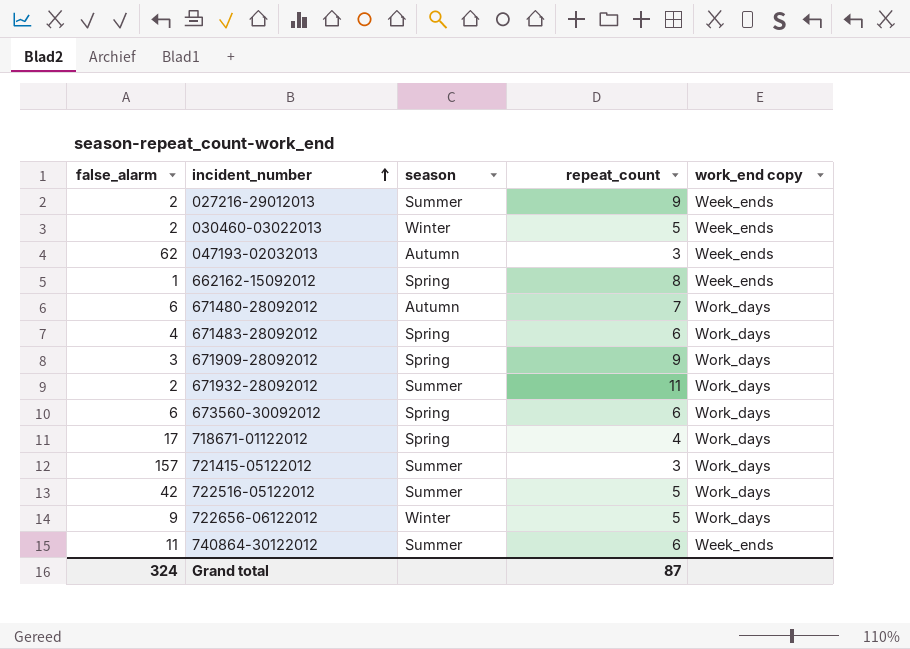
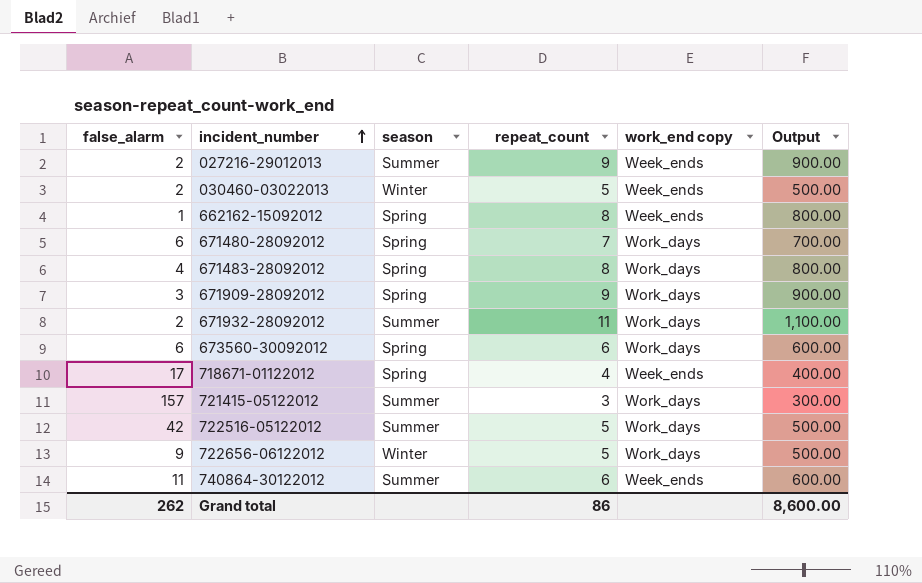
column Output | formula: none -> [repeat_count] * 100
row 047193-02032013: 62 | Autumn | 3 | Week_ends -> none
671480-28092012 | season: Autumn -> Spring
671483-28092012 | repeat_count: 6 -> 8
718671-01122012 | work_end copy: Work_days -> Week_ends
Grand total | false_alarm: 324 -> 262
Grand total | repeat_count: 87 -> 86

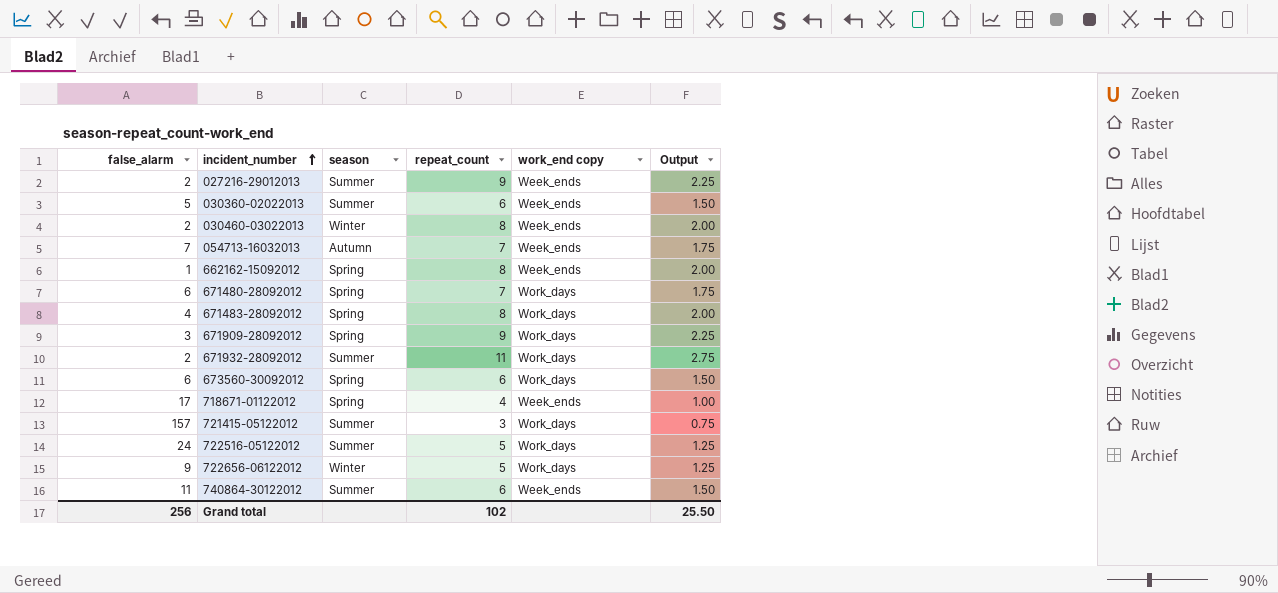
column Output | formula: [repeat_count] * 100 -> [repeat_count] * 0.25
row 030360-02022013: none -> 5 | Summer | 6 | Week_ends | 1.50
030460-03022013 | repeat_count: 5 -> 8
row 054713-16032013: none -> 7 | Autumn | 7 | Week_ends | 1.75
722516-05122012 | false_alarm: 42 -> 24
Grand total | false_alarm: 262 -> 256
Grand total | repeat_count: 86 -> 102
Grand total | Output: 8,600.00 -> 25.50

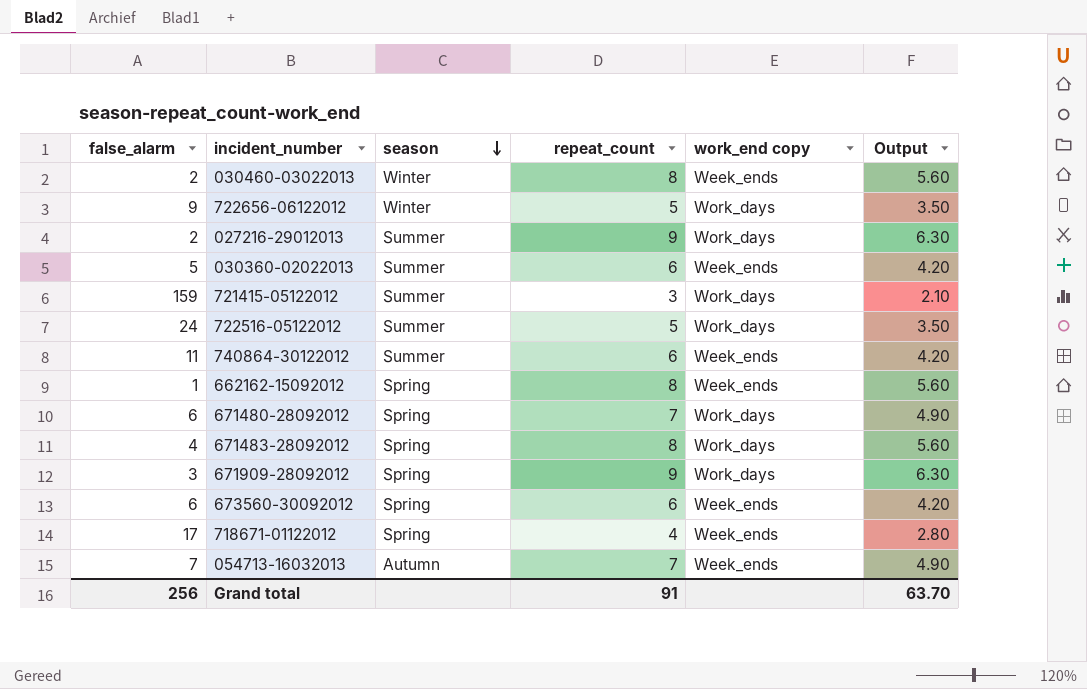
row order: incident_number ascending -> season descending
column Output | formula: [repeat_count] * 0.25 -> [repeat_count] * 0.7
row 671932-28092012: 2 | Summer | 11 | Work_days | 2.75 -> none
027216-29012013 | work_end copy: Week_ends -> Work_days
721415-05122012 | false_alarm: 157 -> 159
673560-30092012 | work_end copy: Work_days -> Week_ends
Grand total | repeat_count: 102 -> 91
Grand total | Output: 25.50 -> 63.70

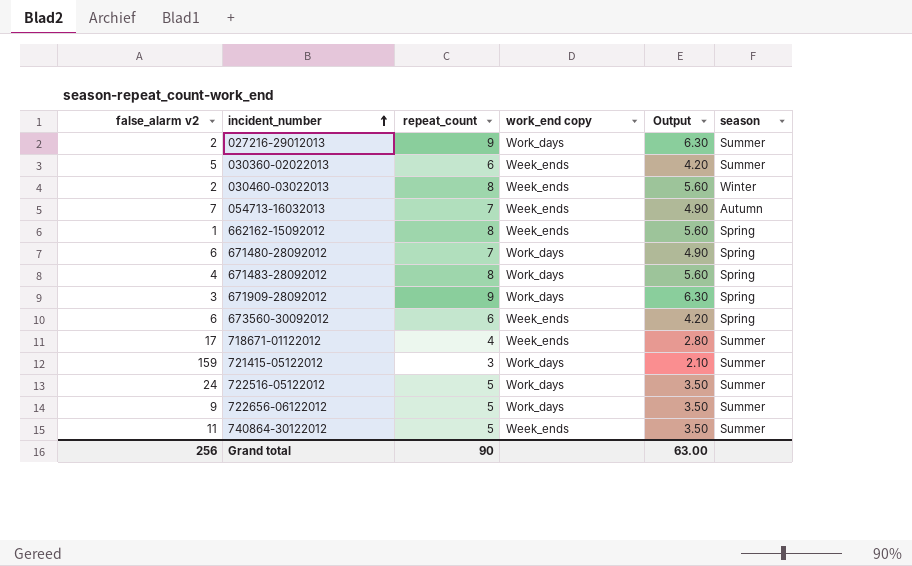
row order: season descending -> incident_number ascending
column name: false_alarm -> false_alarm v2
column season | position: 3 -> 6
718671-01122012 | season: Spring -> Summer
722656-06122012 | season: Winter -> Summer
740864-30122012 | repeat_count: 6 -> 5
740864-30122012 | Output: 4.20 -> 3.50
Grand total | repeat_count: 91 -> 90
Grand total | Output: 63.70 -> 63.00

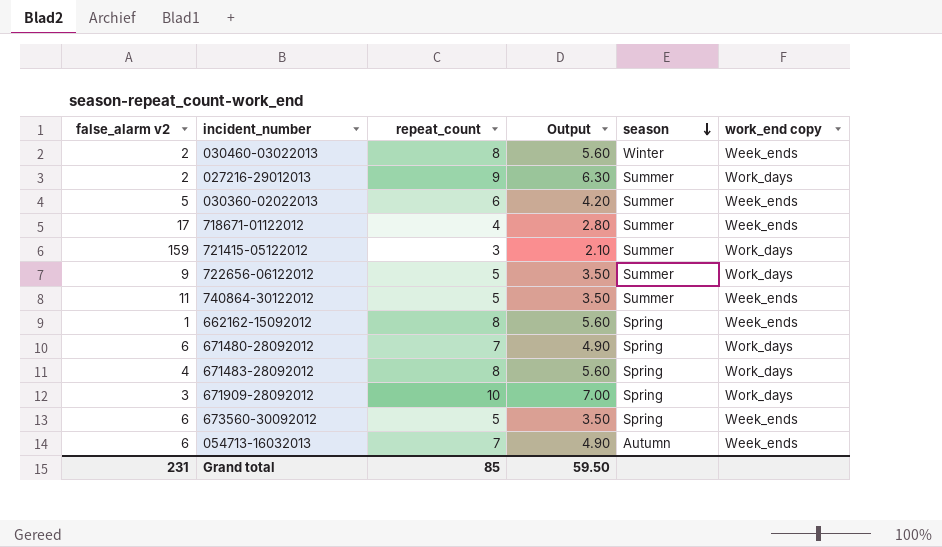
row order: incident_number ascending -> season descending
column work_end copy | position: 4 -> 6
row 722516-05122012: 24 | 5 | Work_days | 3.50 | Summer -> none
671909-28092012 | repeat_count: 9 -> 10
671909-28092012 | Output: 6.30 -> 7.00
673560-30092012 | repeat_count: 6 -> 5
673560-30092012 | Output: 4.20 -> 3.50
054713-16032013 | false_alarm v2: 7 -> 6
Grand total | false_alarm v2: 256 -> 231
Grand total | repeat_count: 90 -> 85
Grand total | Output: 63.00 -> 59.50

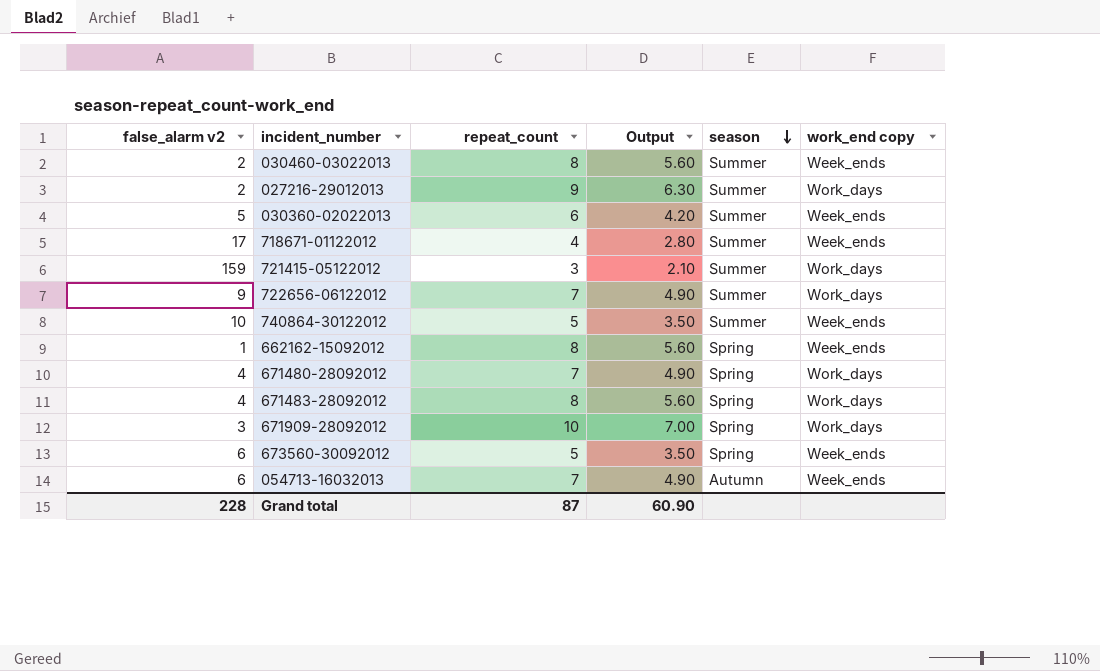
030460-03022013 | season: Winter -> Summer
722656-06122012 | repeat_count: 5 -> 7
722656-06122012 | Output: 3.50 -> 4.90
740864-30122012 | false_alarm v2: 11 -> 10
671480-28092012 | false_alarm v2: 6 -> 4
Grand total | false_alarm v2: 231 -> 228
Grand total | repeat_count: 85 -> 87
Grand total | Output: 59.50 -> 60.90

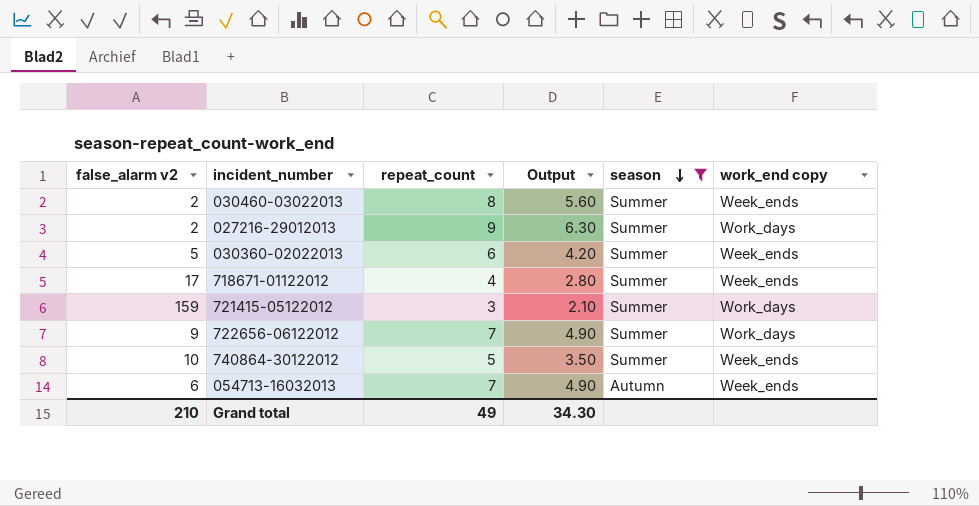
filter: none -> season != Spring
Grand total | false_alarm v2: 228 -> 210
Grand total | repeat_count: 87 -> 49
Grand total | Output: 60.90 -> 34.30

